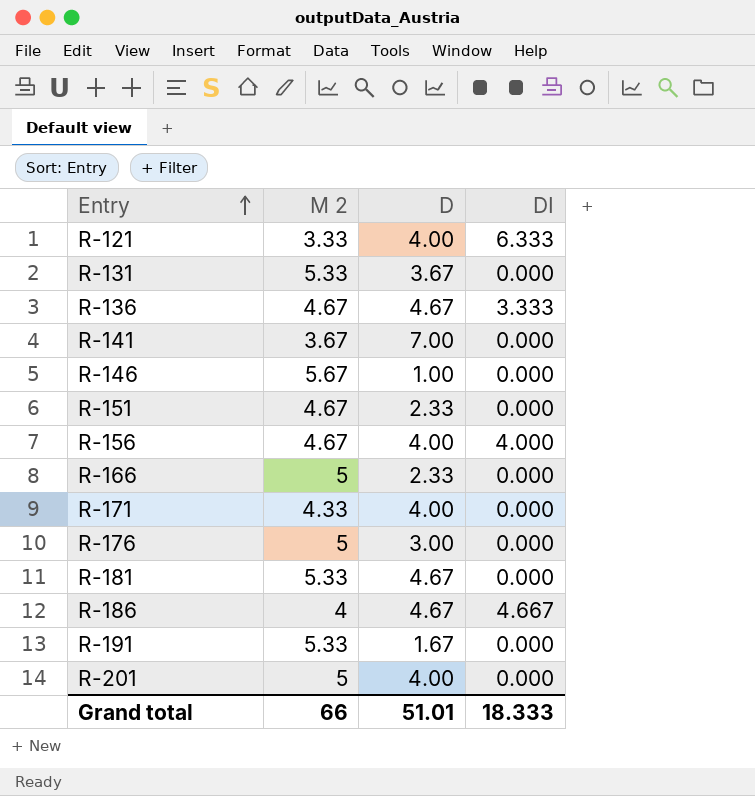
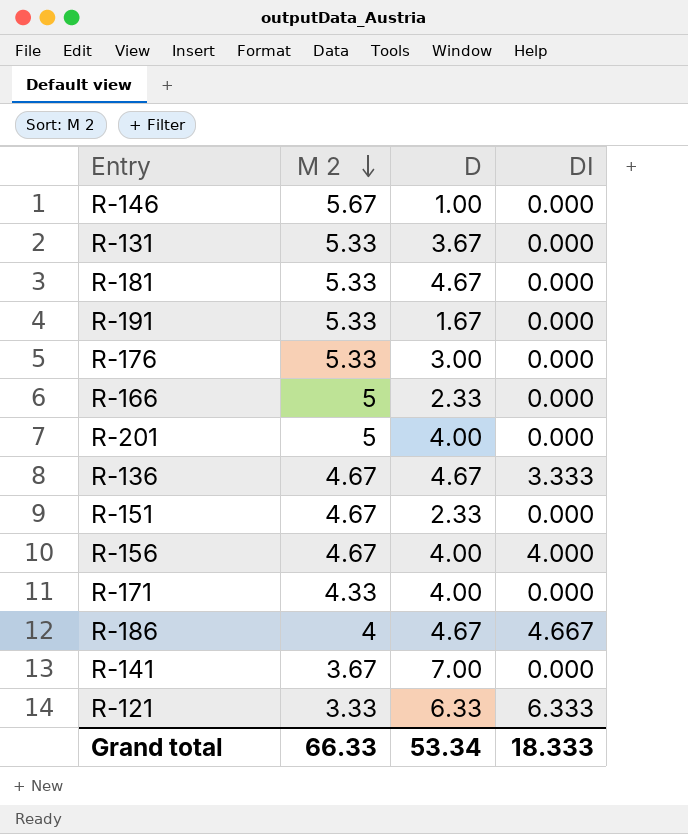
row order: Entry ascending -> M 2 descending
R-176 | M 2: 5 -> 5.33
R-121 | D: 4.00 -> 6.33
Grand total | M 2: 66 -> 66.33
Grand total | D: 51.01 -> 53.34

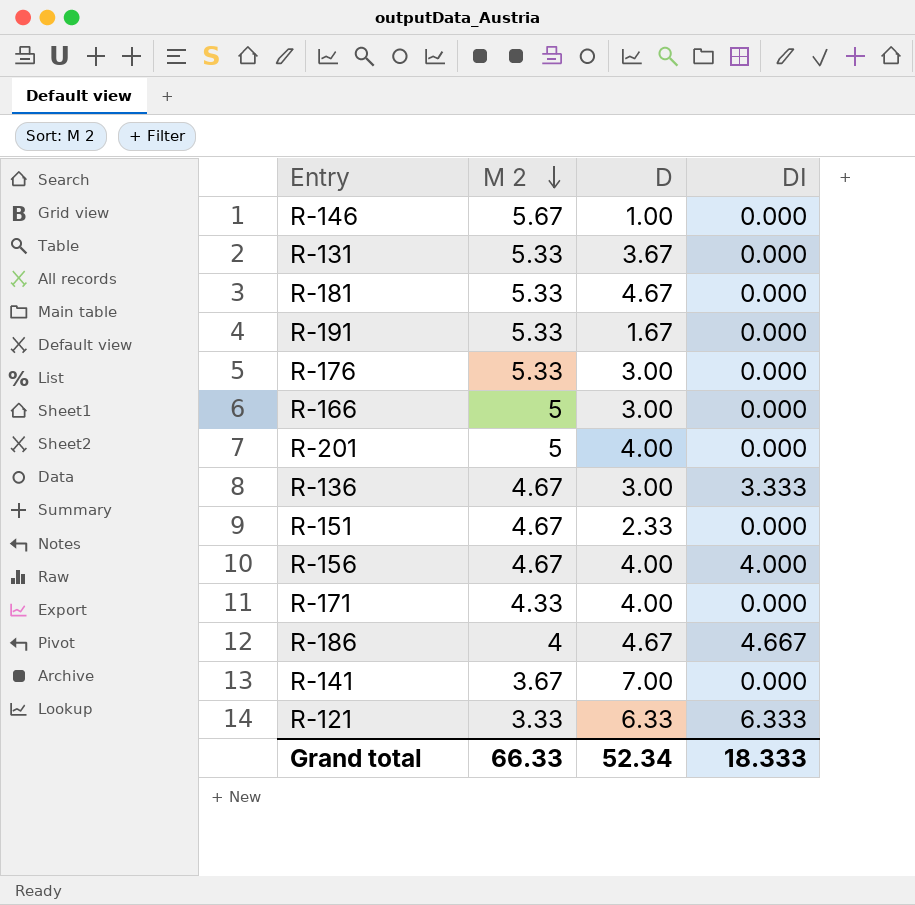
R-166 | D: 2.33 -> 3.00
R-136 | D: 4.67 -> 3.00
Grand total | D: 53.34 -> 52.34

